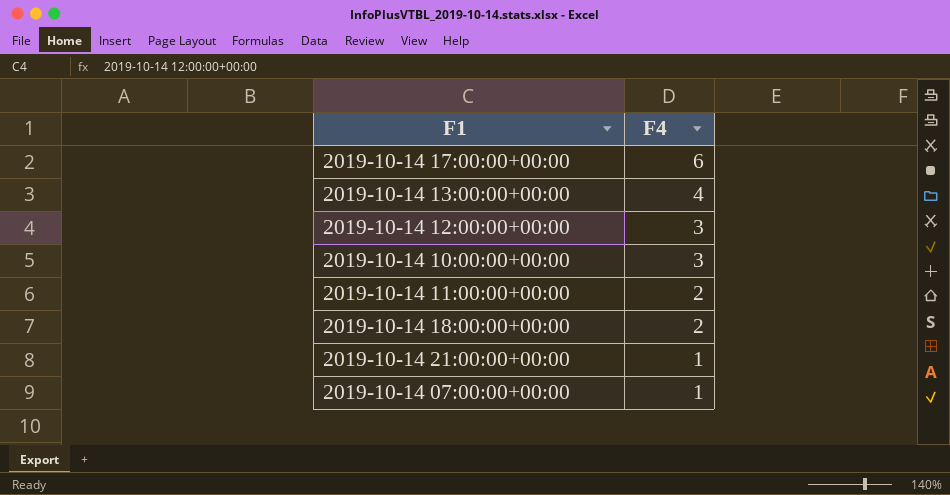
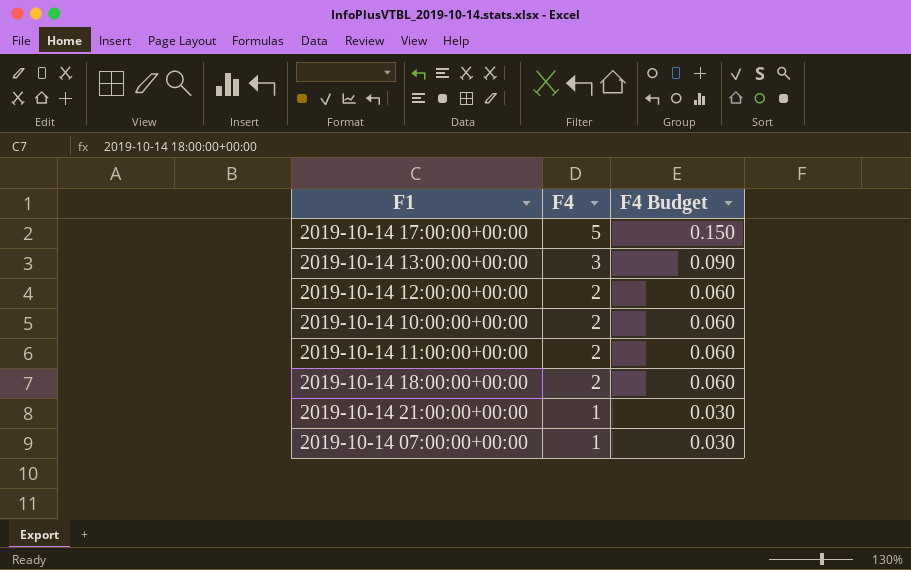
column F4 Budget | formula: none -> [F4] * 0.03
2019-10-14 17:00:00+00:00 | F4: 6 -> 5
2019-10-14 13:00:00+00:00 | F4: 4 -> 3
2019-10-14 12:00:00+00:00 | F4: 3 -> 2
2019-10-14 10:00:00+00:00 | F4: 3 -> 2

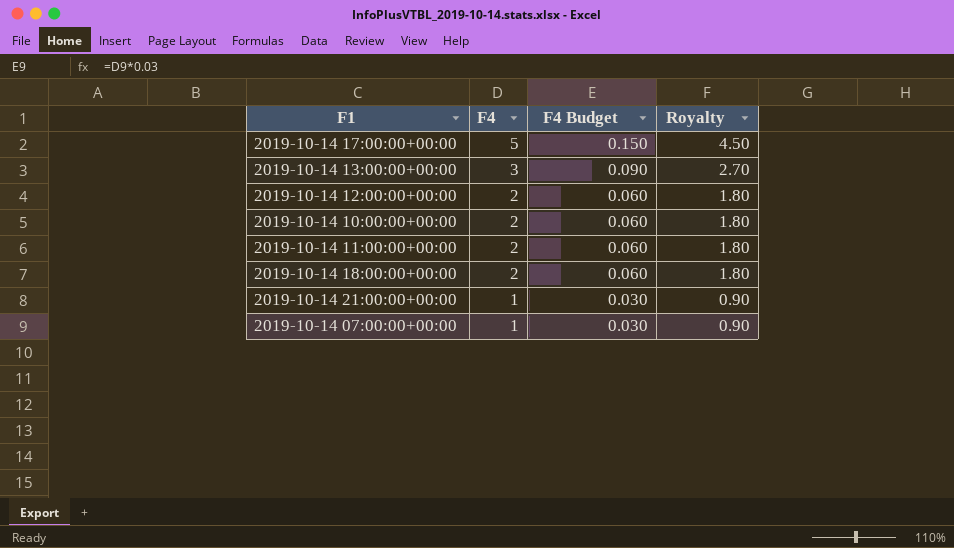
column Royalty | formula: none -> [F4] * 0.9

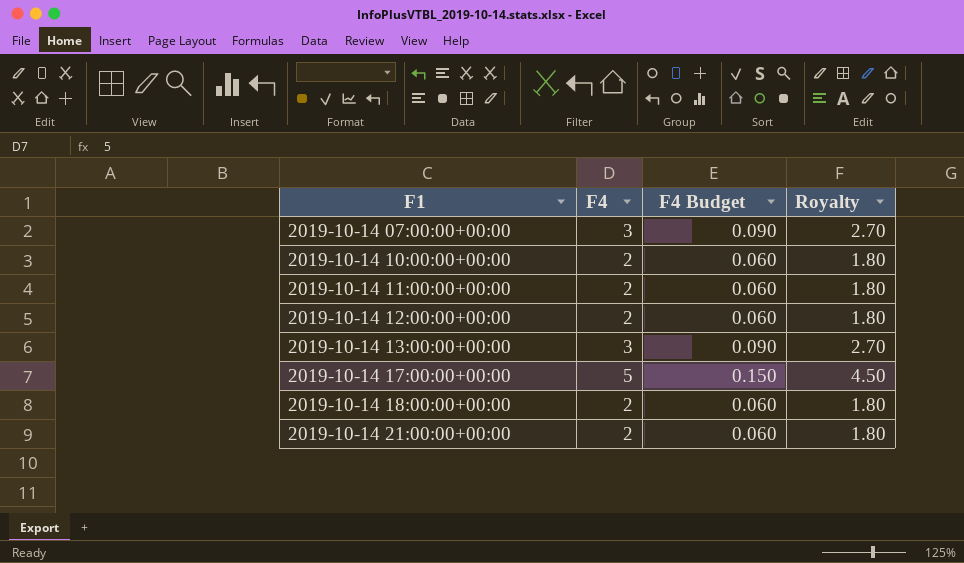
row order: F4 descending -> F1 ascending
2019-10-14 07:00:00+00:00 | F4: 1 -> 3
2019-10-14 07:00:00+00:00 | F4 Budget: 0.030 -> 0.090
2019-10-14 07:00:00+00:00 | Royalty: 0.90 -> 2.70
2019-10-14 21:00:00+00:00 | F4: 1 -> 2
2019-10-14 21:00:00+00:00 | F4 Budget: 0.030 -> 0.060
2019-10-14 21:00:00+00:00 | Royalty: 0.90 -> 1.80

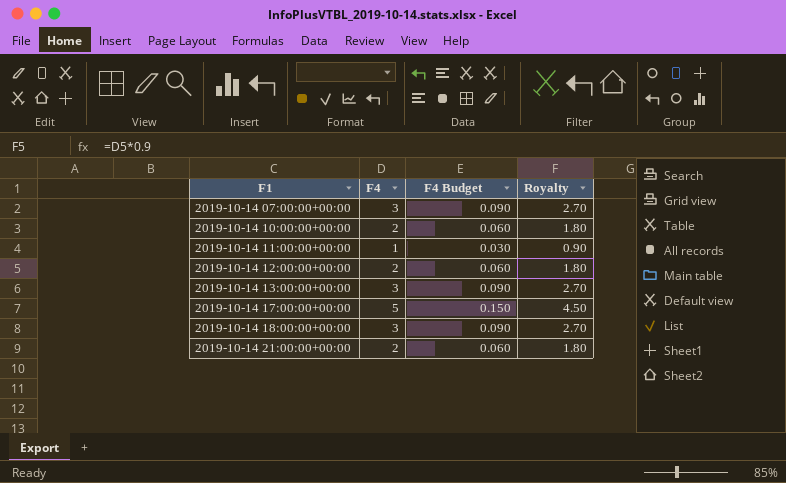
2019-10-14 11:00:00+00:00 | F4: 2 -> 1
2019-10-14 11:00:00+00:00 | F4 Budget: 0.060 -> 0.030
2019-10-14 11:00:00+00:00 | Royalty: 1.80 -> 0.90
2019-10-14 18:00:00+00:00 | F4: 2 -> 3
2019-10-14 18:00:00+00:00 | F4 Budget: 0.060 -> 0.090
2019-10-14 18:00:00+00:00 | Royalty: 1.80 -> 2.70

